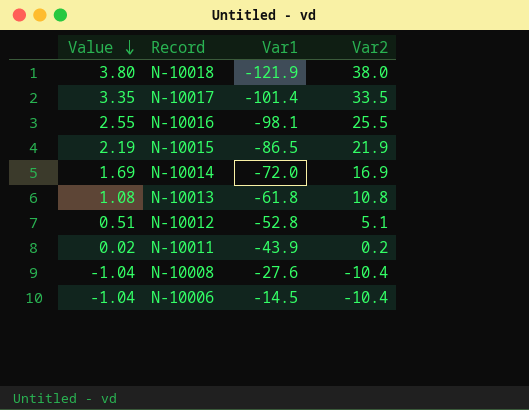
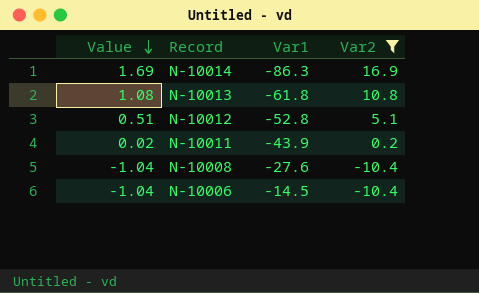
filter: none -> Var2 <= 16.9
N-10014 | Var1: -72.0 -> -86.3

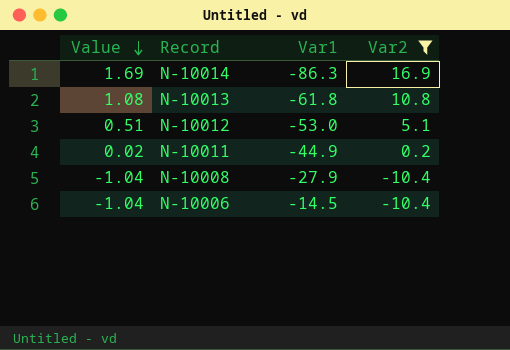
N-10012 | Var1: -52.8 -> -53.0
N-10011 | Var1: -43.9 -> -44.9
N-10008 | Var1: -27.6 -> -27.9

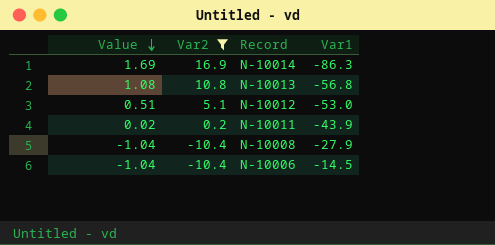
column Var2 | position: 4 -> 2
N-10013 | Var1: -61.8 -> -56.8
N-10011 | Var1: -44.9 -> -43.9

